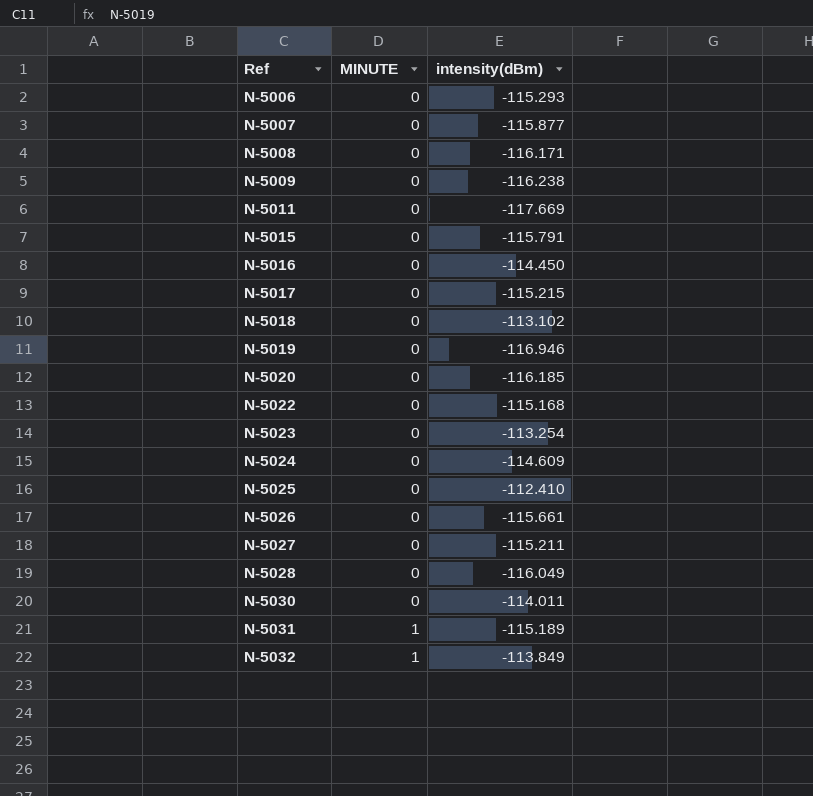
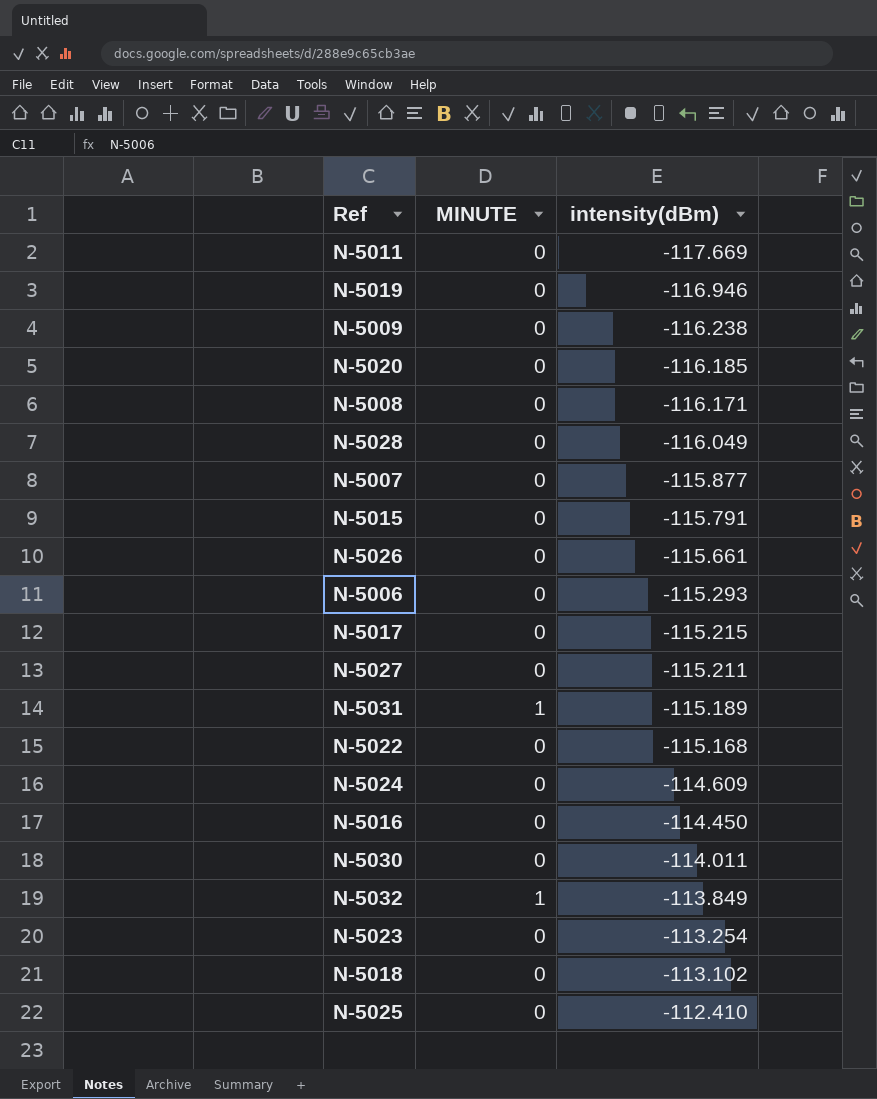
row order: Ref ascending -> intensity(dBm) ascending

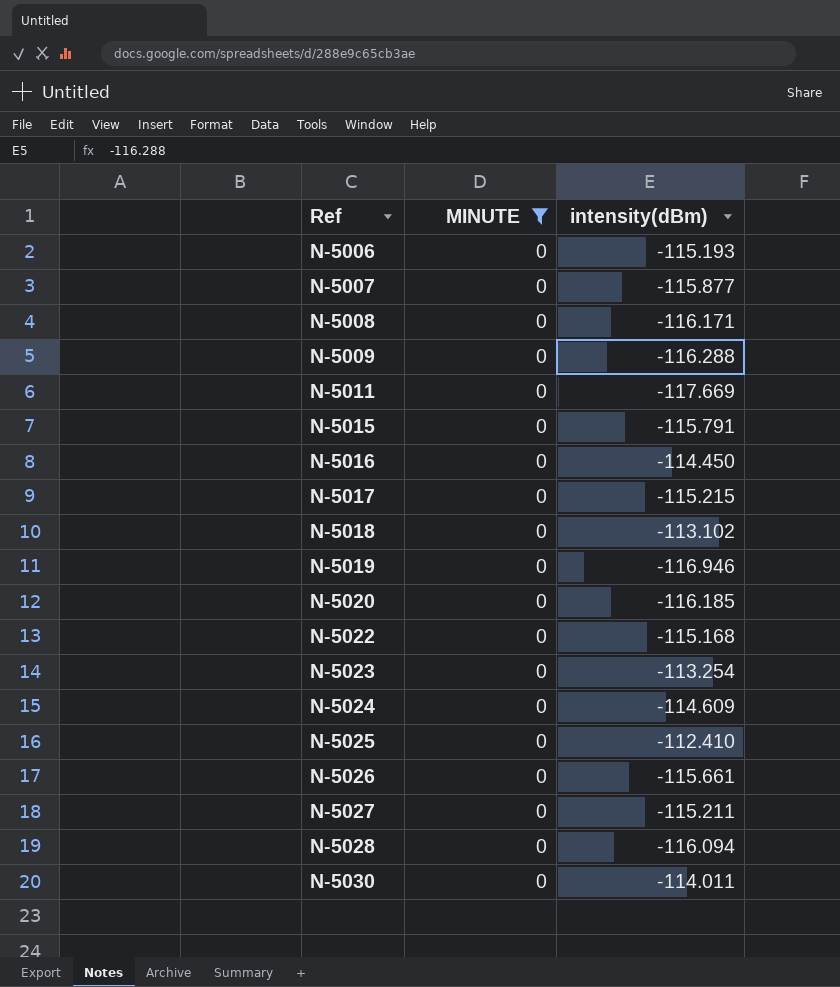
filter: none -> MINUTE = 0
row order: intensity(dBm) ascending -> Ref ascending
N-5006 | intensity(dBm): -115.293 -> -115.193
N-5009 | intensity(dBm): -116.238 -> -116.288
N-5028 | intensity(dBm): -116.049 -> -116.094

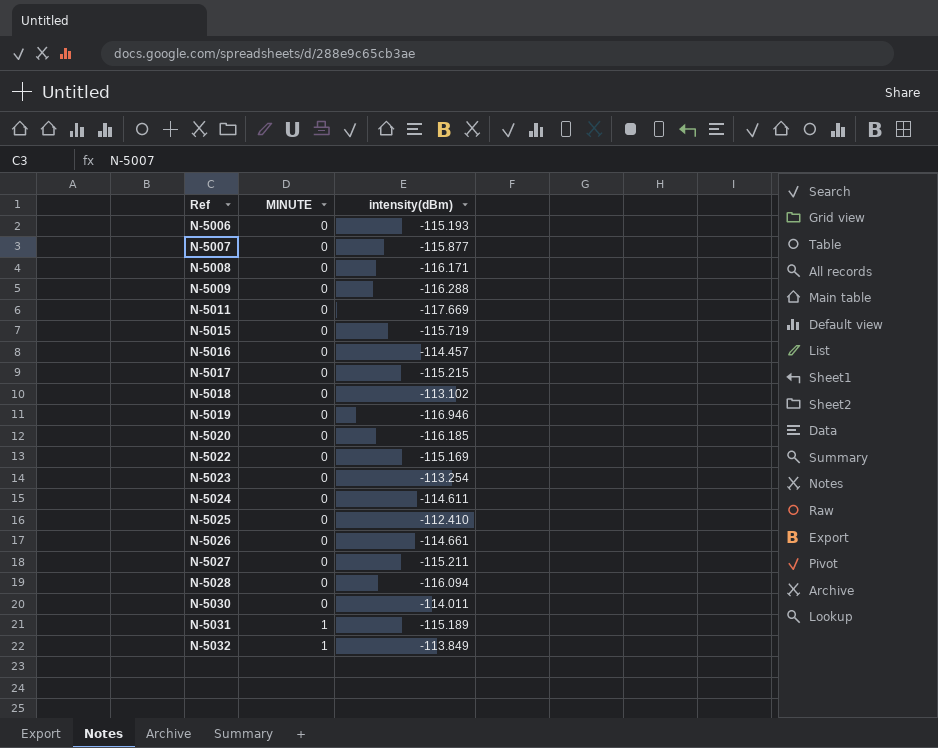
filter: MINUTE = 0 -> none
N-5015 | intensity(dBm): -115.791 -> -115.719
N-5016 | intensity(dBm): -114.450 -> -114.457
N-5022 | intensity(dBm): -115.168 -> -115.169
N-5024 | intensity(dBm): -114.609 -> -114.611
N-5026 | intensity(dBm): -115.661 -> -114.661

